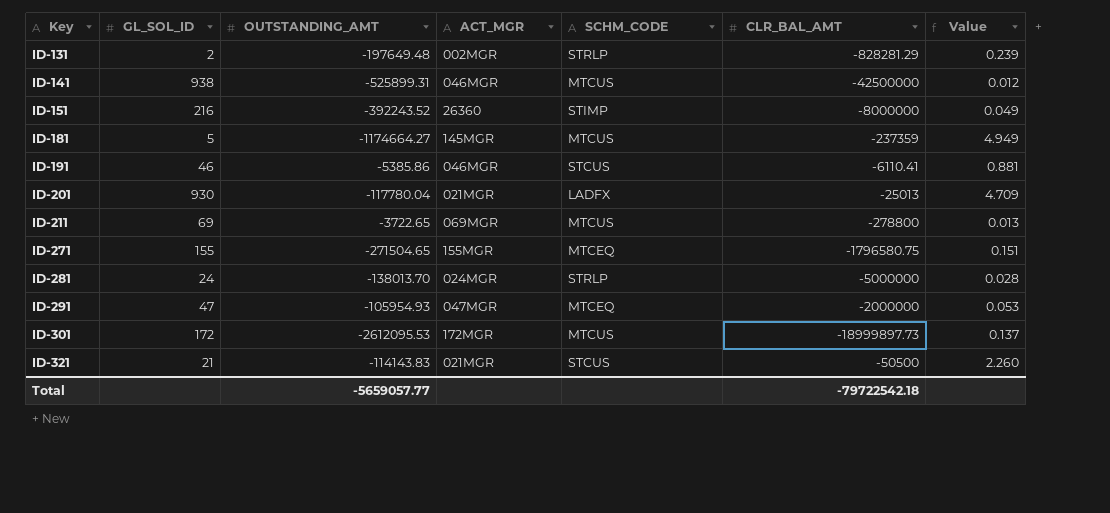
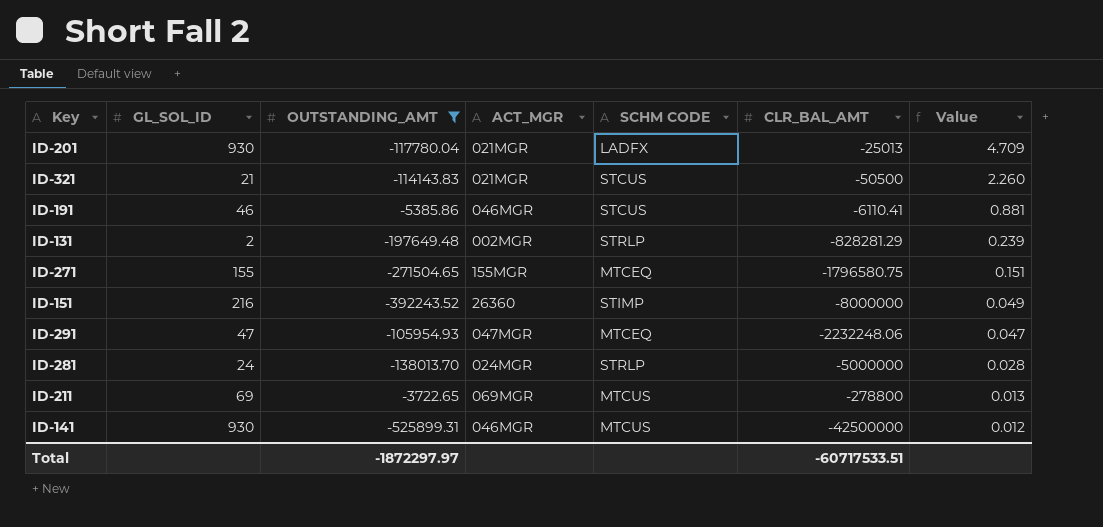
filter: none -> OUTSTANDING_AMT >= -525899.31
row order: Key ascending -> Value descending
column name: SCHM_CODE -> SCHM CODE
ID-291 | CLR_BAL_AMT: -2000000 -> -2232248.06
ID-291 | Value: 0.053 -> 0.047
ID-141 | GL_SOL_ID: 938 -> 930
Total | OUTSTANDING_AMT: -5659057.77 -> -1872297.97
Total | CLR_BAL_AMT: -79722542.18 -> -60717533.51

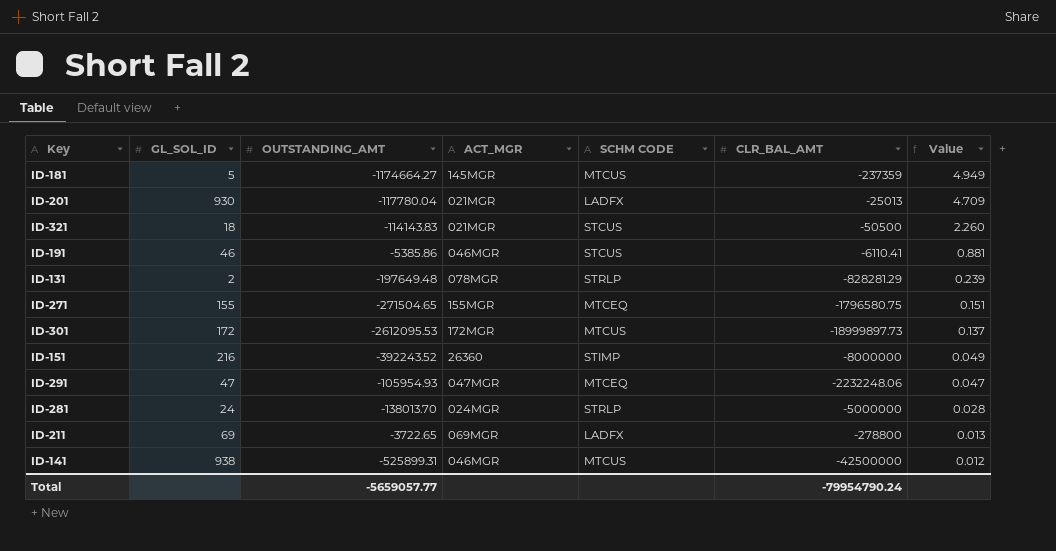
filter: OUTSTANDING_AMT >= -525899.31 -> none
ID-321 | GL_SOL_ID: 21 -> 18
ID-131 | ACT_MGR: 002MGR -> 078MGR
ID-211 | SCHM CODE: MTCUS -> LADFX
ID-141 | GL_SOL_ID: 930 -> 938
Total | OUTSTANDING_AMT: -1872297.97 -> -5659057.77
Total | CLR_BAL_AMT: -60717533.51 -> -79954790.24

